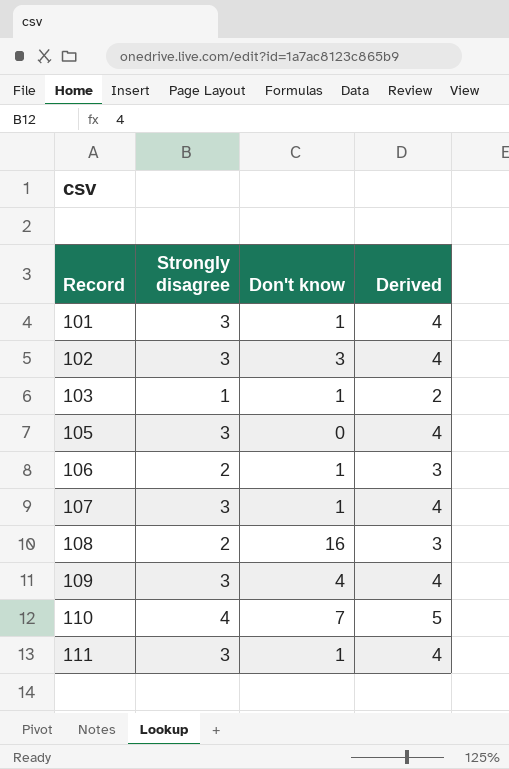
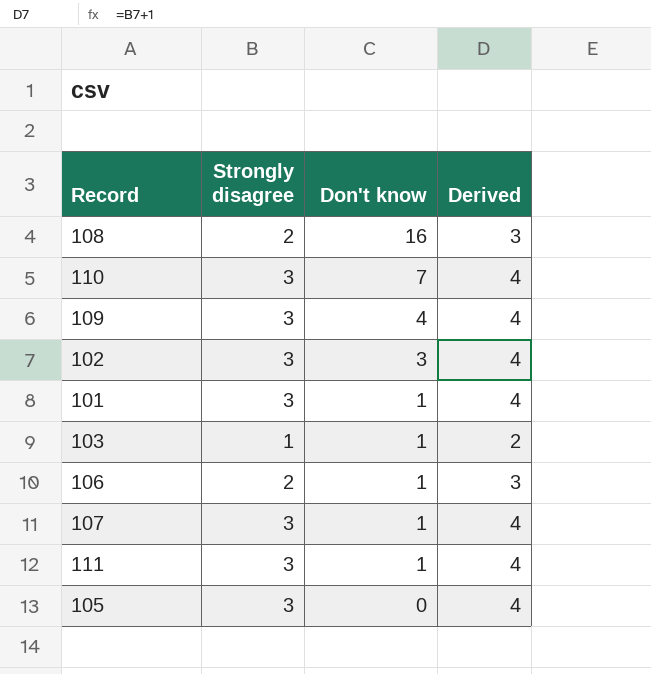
row order: Record ascending -> Don't know descending
110 | Strongly disagree: 4 -> 3
110 | Derived: 5 -> 4

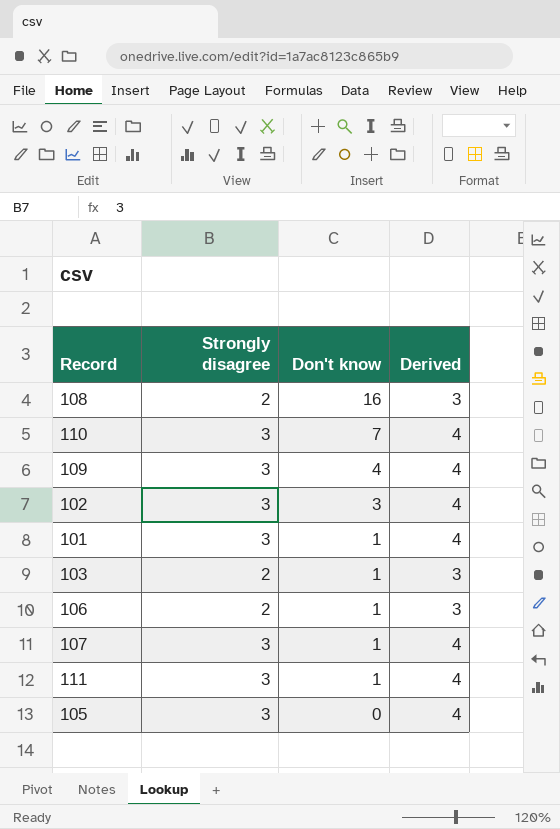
103 | Strongly disagree: 1 -> 2
103 | Derived: 2 -> 3

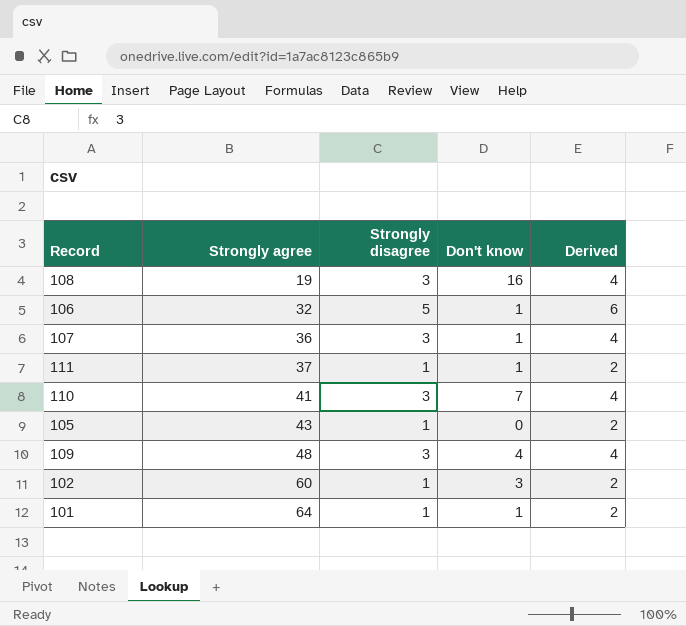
row order: Don't know descending -> Strongly agree ascending
column Strongly agree | position: none -> 2
row 103: 2 | 1 | 3 -> none
108 | Strongly disagree: 2 -> 3
108 | Derived: 3 -> 4
106 | Strongly disagree: 2 -> 5
106 | Derived: 3 -> 6
111 | Strongly disagree: 3 -> 1
111 | Derived: 4 -> 2
105 | Strongly disagree: 3 -> 1
105 | Derived: 4 -> 2
102 | Strongly disagree: 3 -> 1
102 | Derived: 4 -> 2
101 | Strongly disagree: 3 -> 1
101 | Derived: 4 -> 2

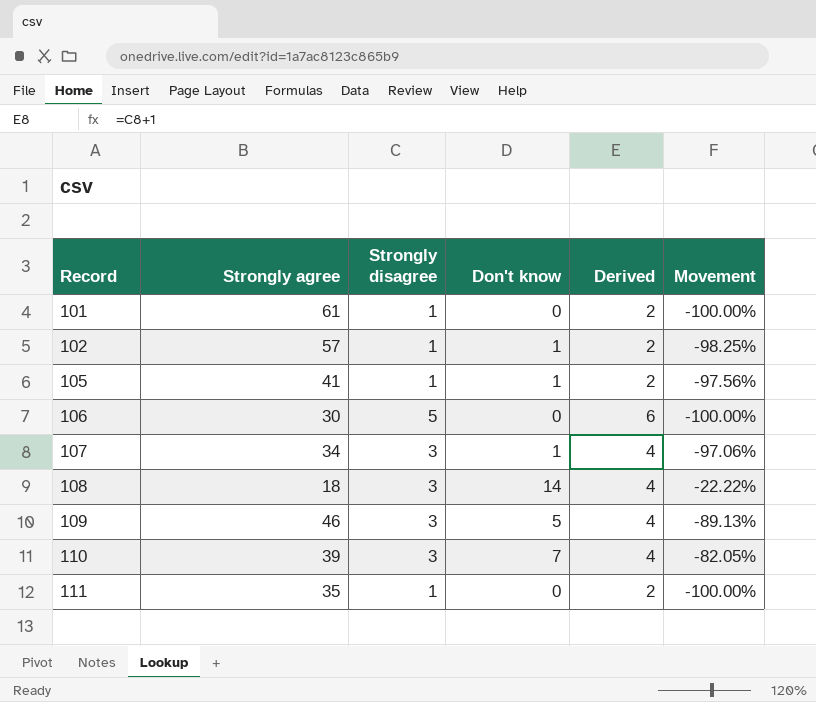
row order: Strongly agree ascending -> Record ascending
column Movement | formula: none -> ([Don't know] - [Strongly agree]) / [Strongly agree]
101 | Strongly agree: 64 -> 61
101 | Don't know: 1 -> 0
102 | Strongly agree: 60 -> 57
102 | Don't know: 3 -> 1
105 | Strongly agree: 43 -> 41
105 | Don't know: 0 -> 1
106 | Strongly agree: 32 -> 30
106 | Don't know: 1 -> 0
107 | Strongly agree: 36 -> 34
108 | Strongly agree: 19 -> 18
108 | Don't know: 16 -> 14
109 | Strongly agree: 48 -> 46
109 | Don't know: 4 -> 5
110 | Strongly agree: 41 -> 39
111 | Strongly agree: 37 -> 35
111 | Don't know: 1 -> 0

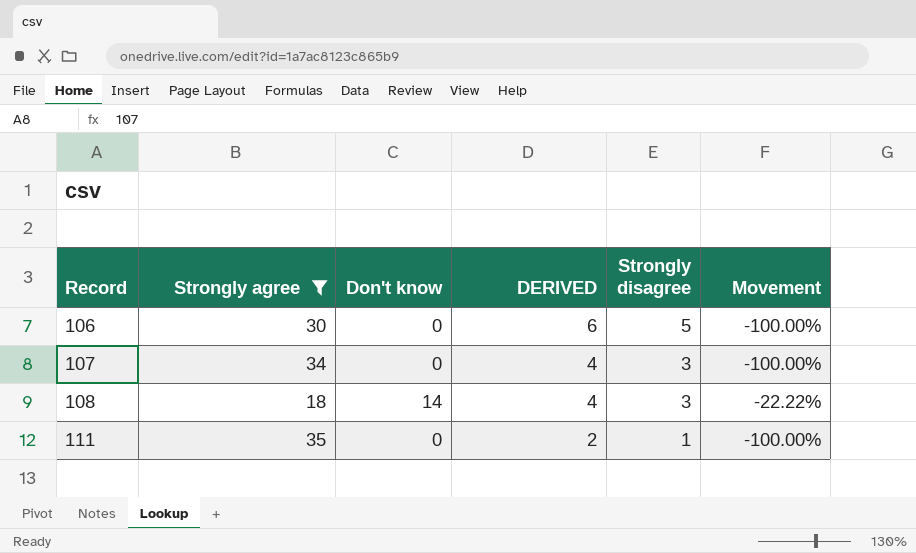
filter: none -> Strongly agree <= 35
column name: Derived -> DERIVED
column Strongly disagree | position: 3 -> 5
107 | Don't know: 1 -> 0
107 | Movement: -97.06% -> -100.00%

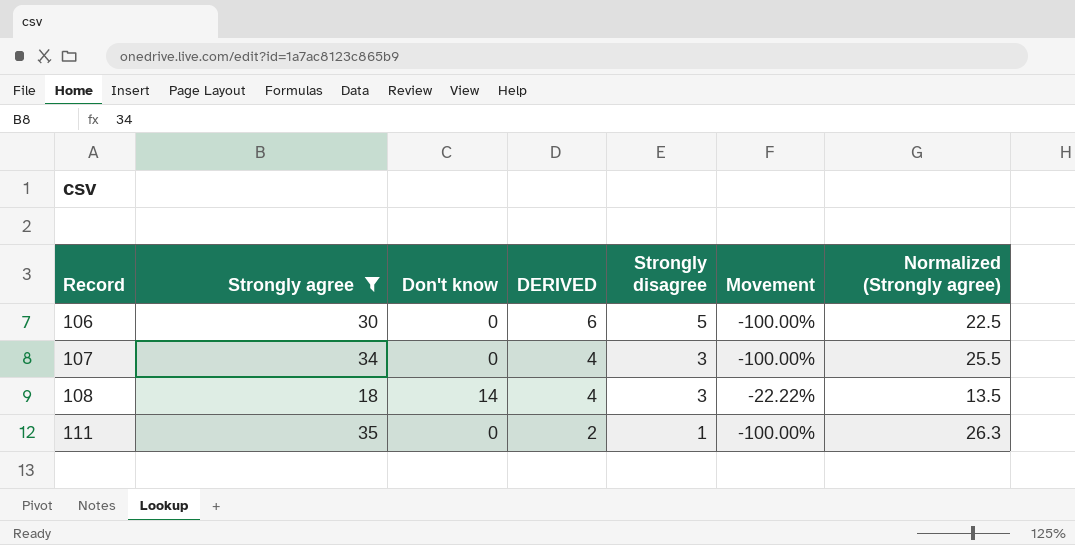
column Normalized (Strongly agree) | formula: none -> [Strongly agree] * 0.75

